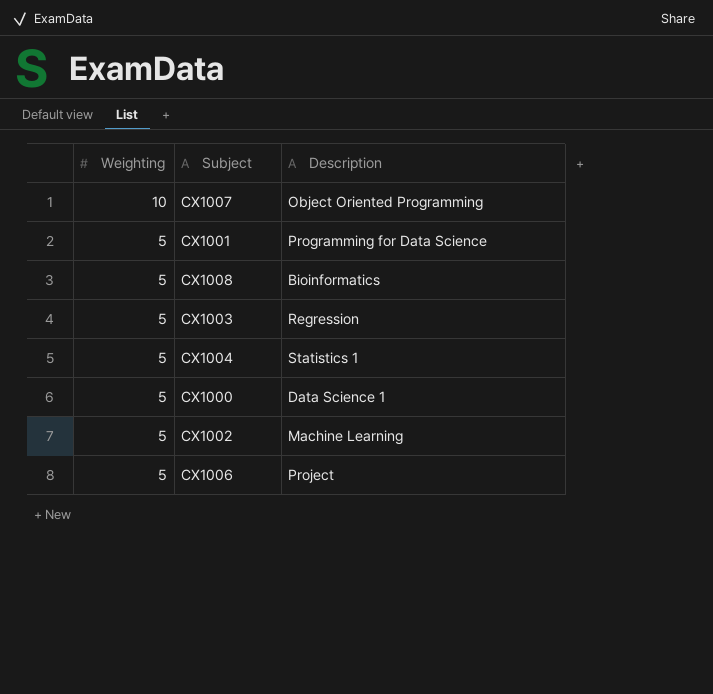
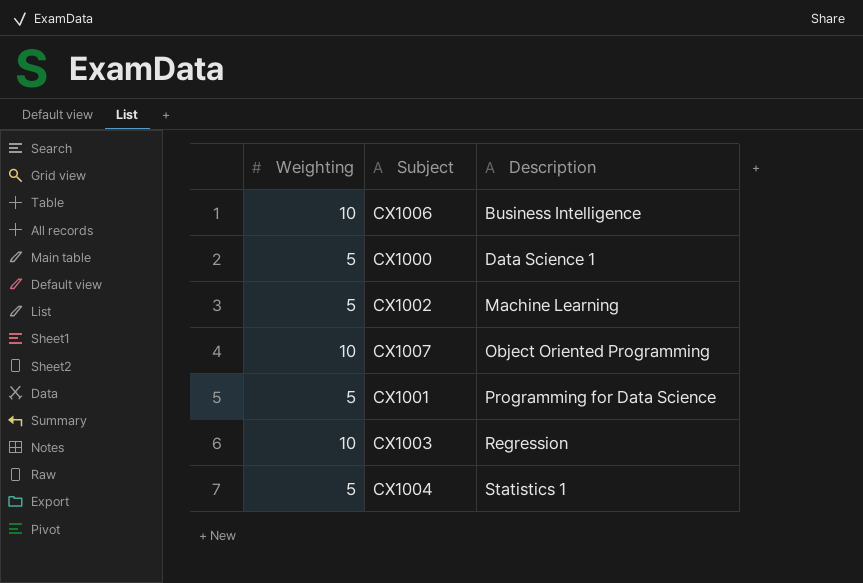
row order: Weighting descending -> Description ascending
row CX1008: 5 | Bioinformatics -> none
CX1006 | Weighting: 5 -> 10
CX1006 | Description: Project -> Business Intelligence
CX1003 | Weighting: 5 -> 10

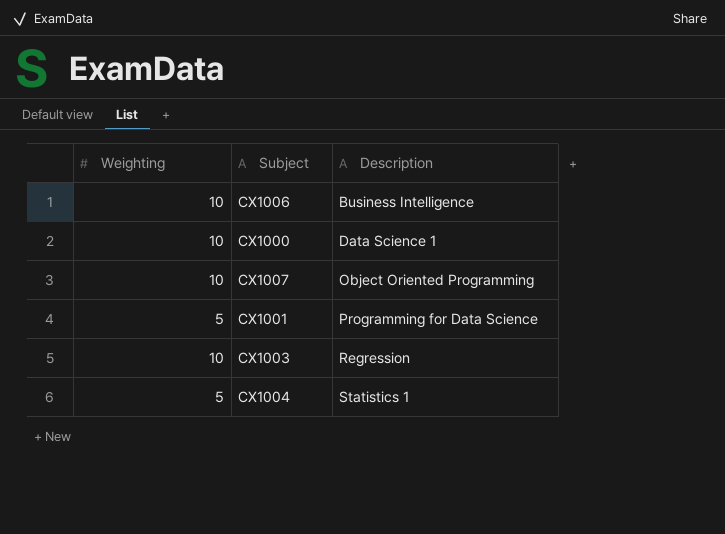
row CX1002: 5 | Machine Learning -> none
CX1000 | Weighting: 5 -> 10

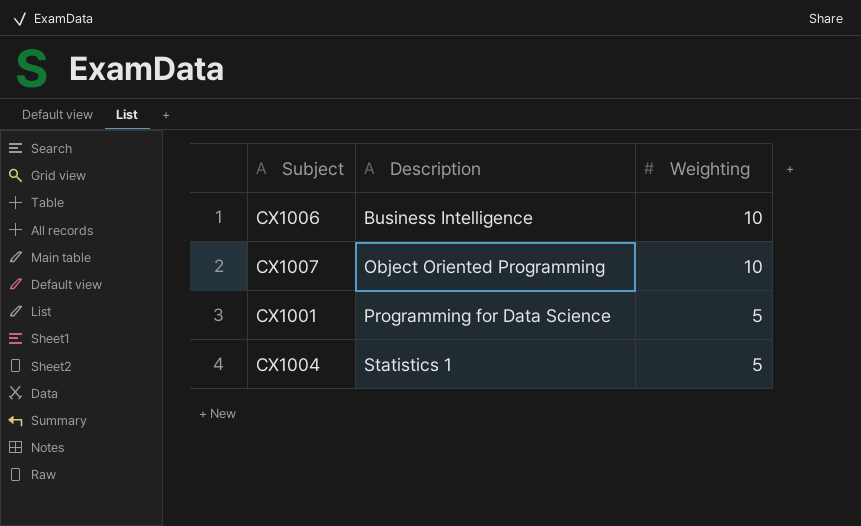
column Weighting | position: 1 -> 3
row CX1000: 10 | Data Science 1 -> none
row CX1003: 10 | Regression -> none

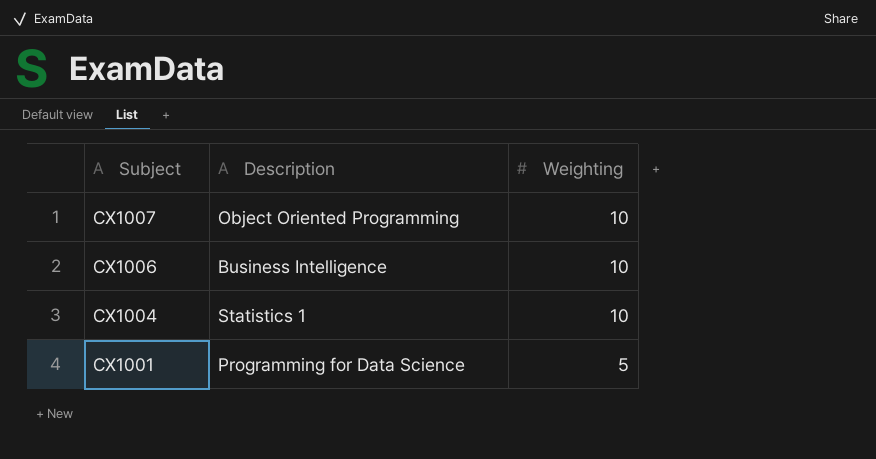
row order: Description ascending -> Subject descending
CX1004 | Weighting: 5 -> 10

